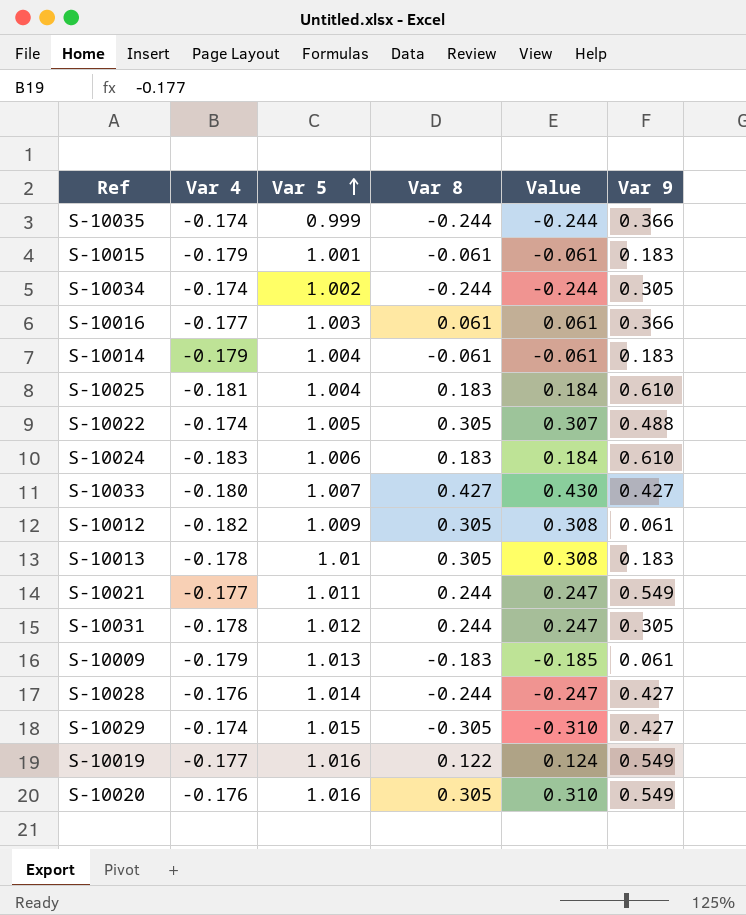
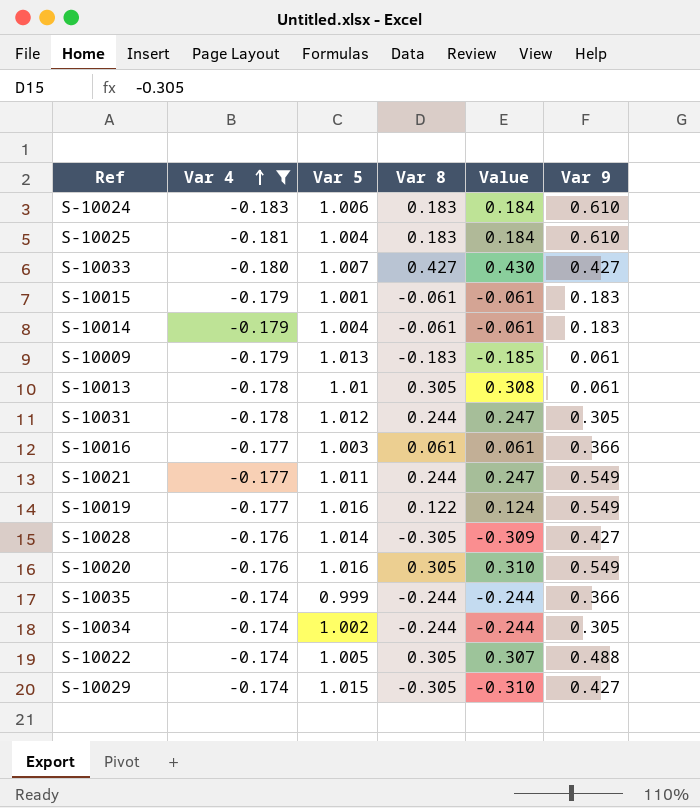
filter: none -> Var 4 != -0.182
row order: Var 5 ascending -> Var 4 ascending
S-10013 | Var 9: 0.183 -> 0.061
S-10028 | Var 8: -0.244 -> -0.305
S-10028 | Value: -0.247 -> -0.309

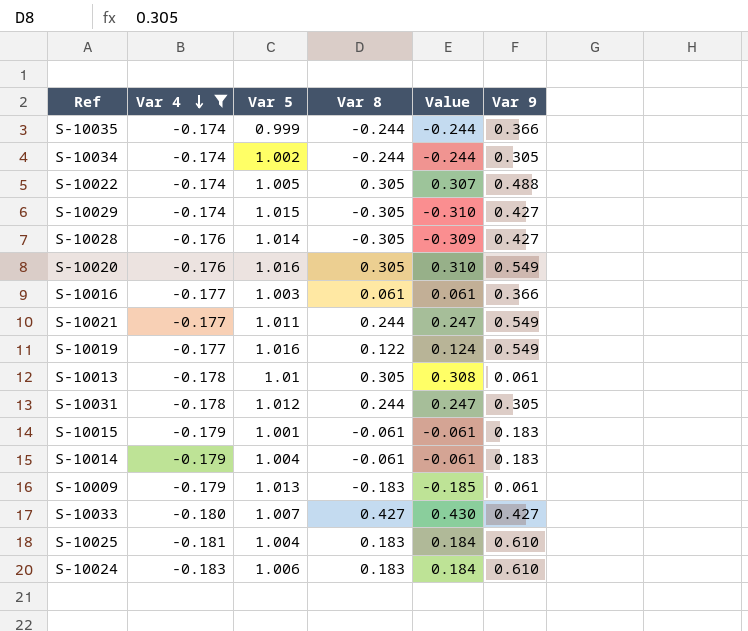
row order: Var 4 ascending -> Var 4 descending

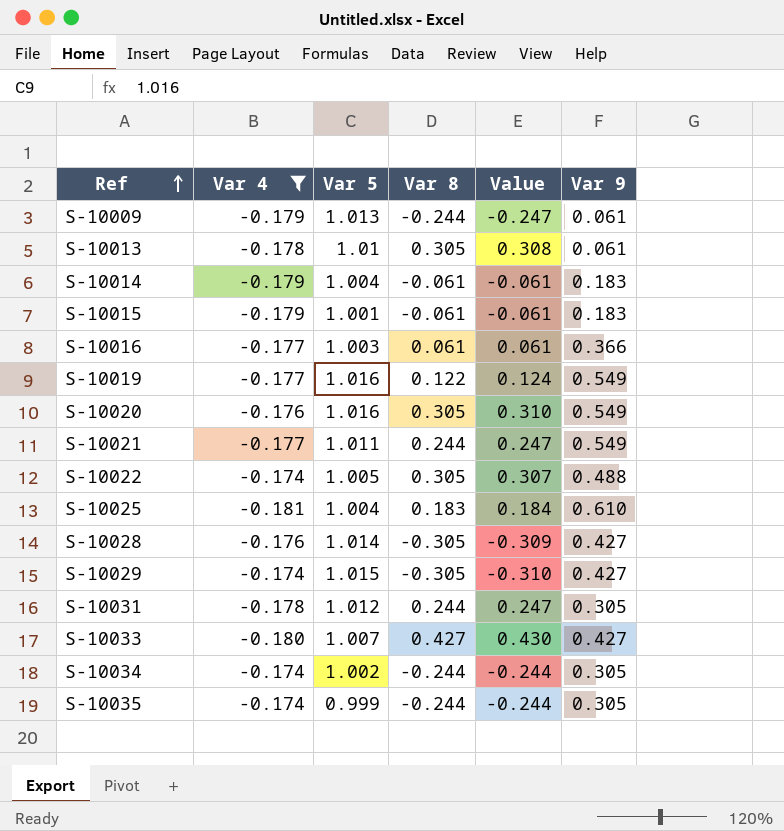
row order: Var 4 descending -> Ref ascending
row S-10024: -0.183 | 1.006 | 0.183 | 0.184 | 0.610 -> none
S-10009 | Var 8: -0.183 -> -0.244
S-10009 | Value: -0.185 -> -0.247
S-10035 | Var 9: 0.366 -> 0.305

